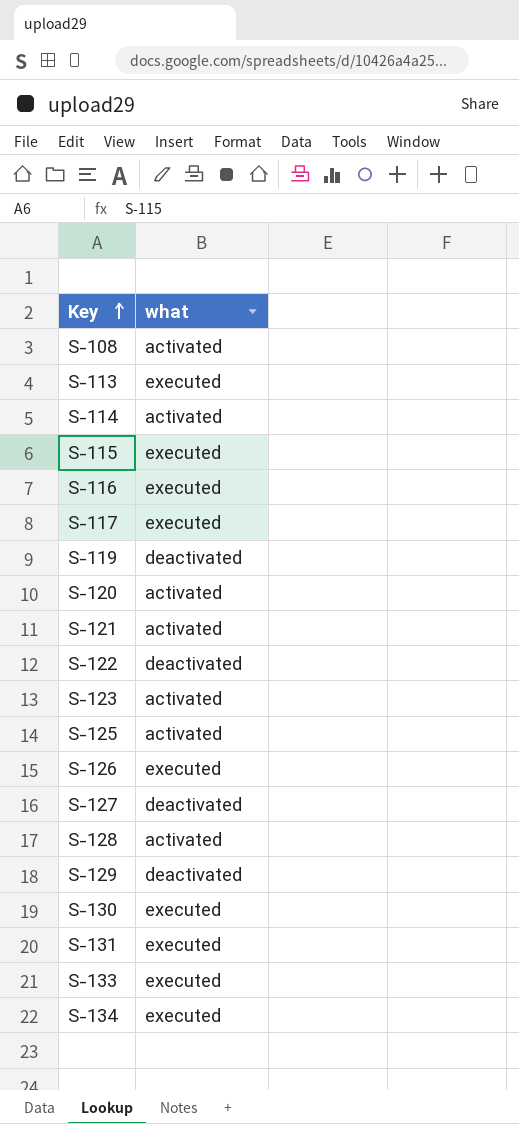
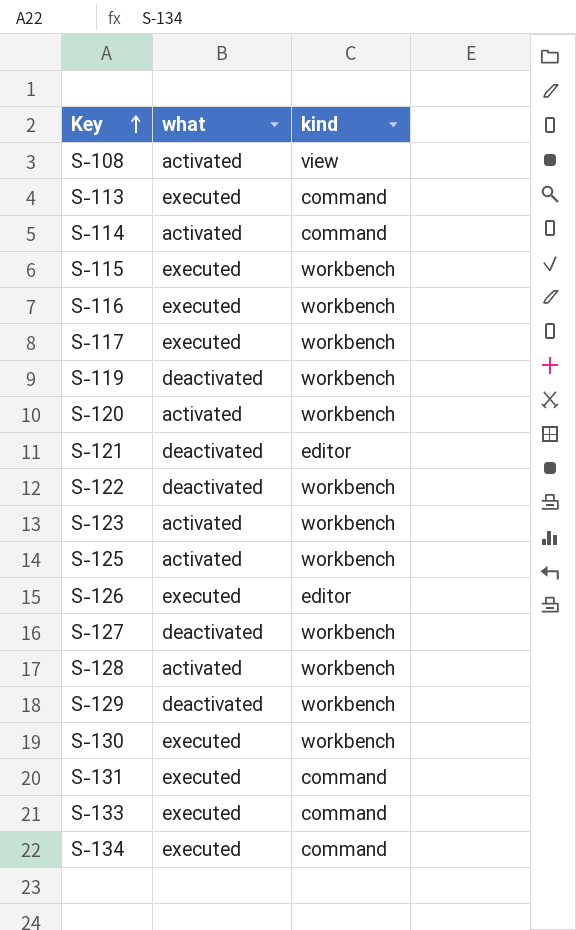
column kind | position: none -> 3
S-121 | what: activated -> deactivated

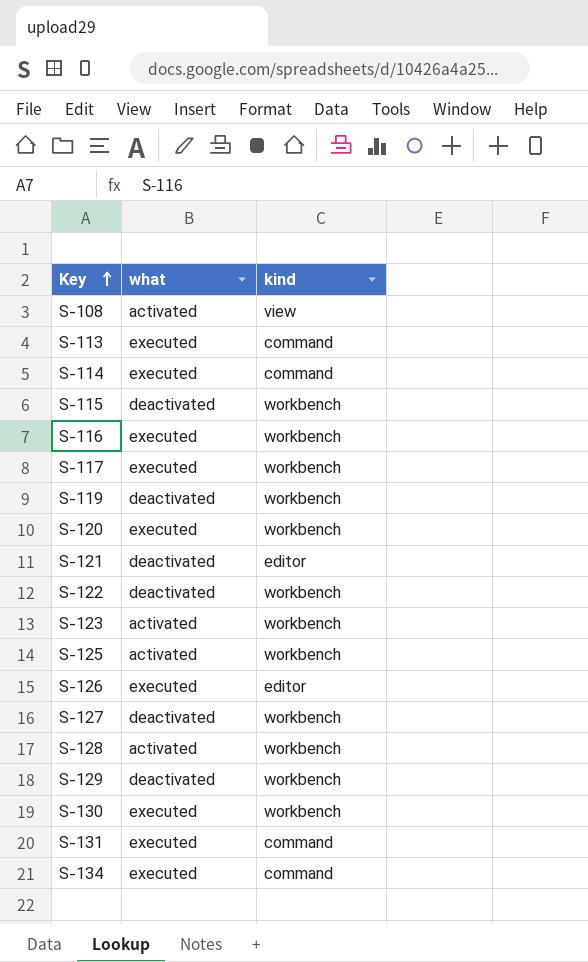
row S-133: executed | command -> none
S-114 | what: activated -> executed
S-115 | what: executed -> deactivated
S-120 | what: activated -> executed

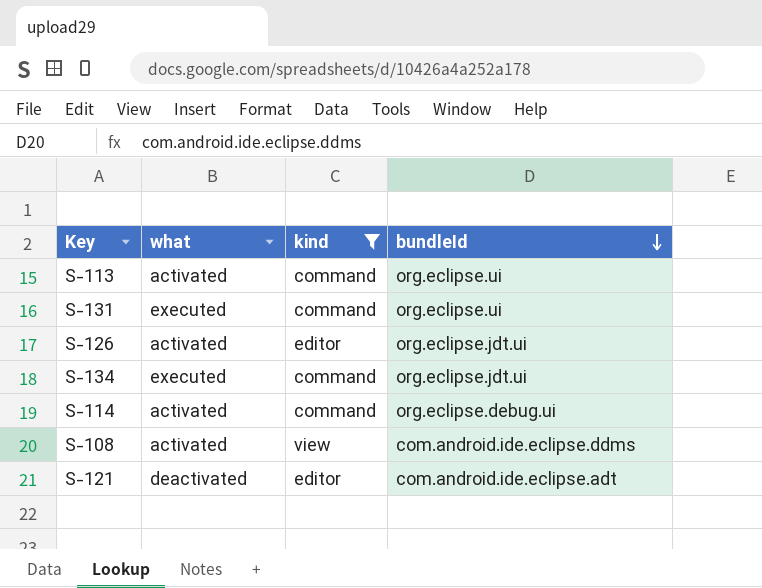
filter: none -> kind != workbench
row order: Key ascending -> bundleId descending
column bundleId | position: none -> 4
S-113 | what: executed -> activated
S-126 | what: executed -> activated
S-114 | what: executed -> activated

